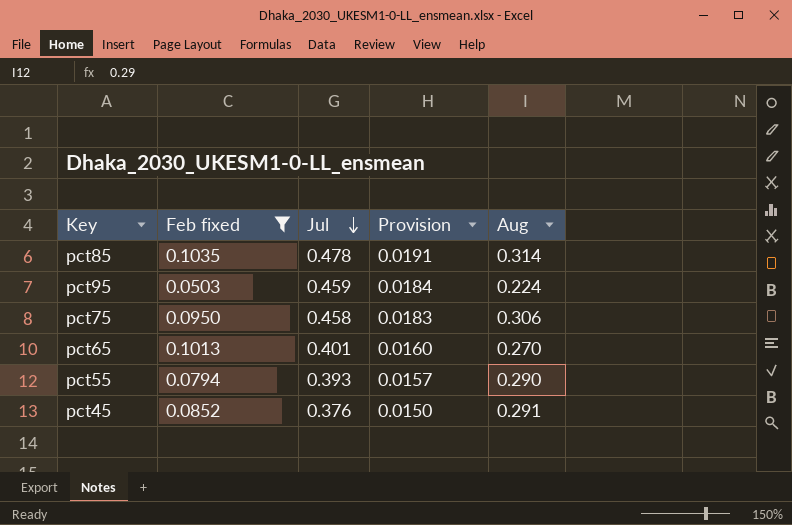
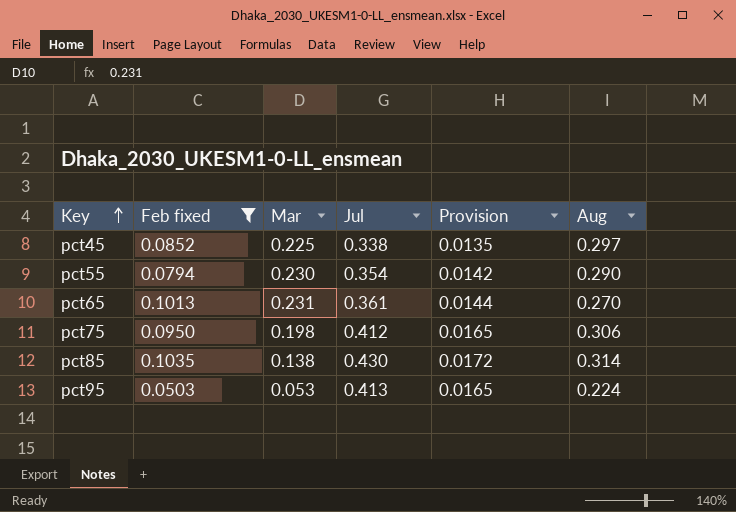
row order: Jul descending -> Key ascending
column Mar | position: none -> 3
pct45 | Jul: 0.376 -> 0.338
pct45 | Provision: 0.0150 -> 0.0135
pct45 | Aug: 0.291 -> 0.297
pct55 | Jul: 0.393 -> 0.354
pct55 | Provision: 0.0157 -> 0.0142
pct65 | Jul: 0.401 -> 0.361
pct65 | Provision: 0.0160 -> 0.0144
pct75 | Jul: 0.458 -> 0.412
pct75 | Provision: 0.0183 -> 0.0165
pct85 | Jul: 0.478 -> 0.430
pct85 | Provision: 0.0191 -> 0.0172
pct95 | Jul: 0.459 -> 0.413
pct95 | Provision: 0.0184 -> 0.0165

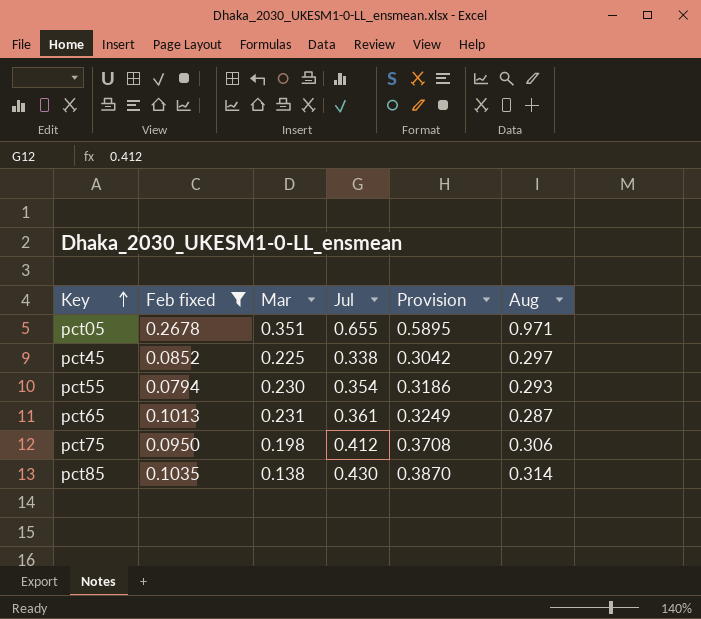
column Provision | formula: [Jul] * 0.04 -> [Jul] * 0.9
row pct95: 0.0503 | 0.053 | 0.413 | 0.0165 | 0.224 -> none
row pct05: none -> 0.2678 | 0.351 | 0.655 | 0.5895 | 0.971
pct55 | Aug: 0.290 -> 0.293
pct65 | Aug: 0.270 -> 0.287

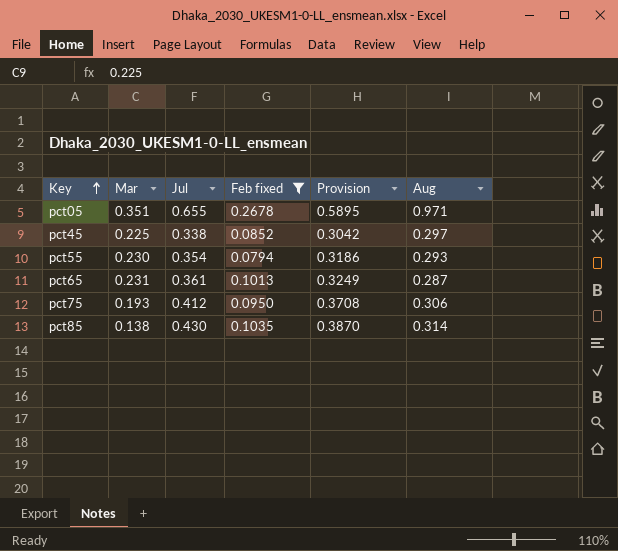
column Feb fixed | position: 2 -> 4
pct75 | Mar: 0.198 -> 0.193

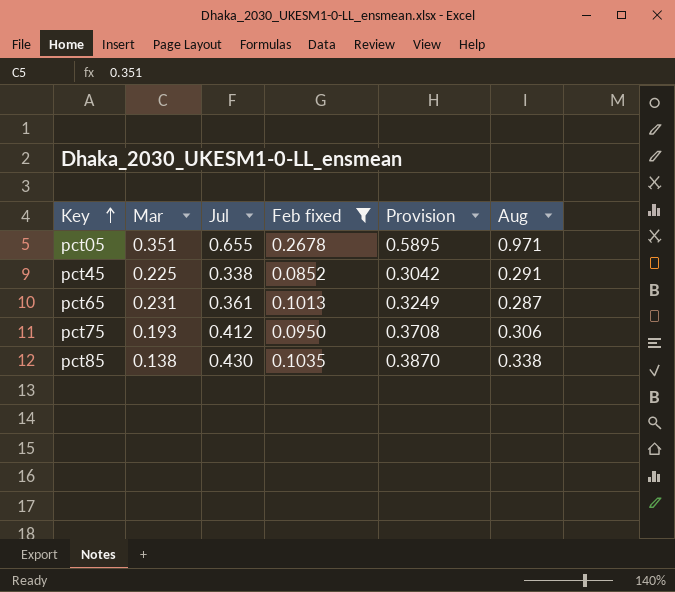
row pct55: 0.230 | 0.354 | 0.0794 | 0.3186 | 0.293 -> none
pct45 | Aug: 0.297 -> 0.291
pct85 | Aug: 0.314 -> 0.338

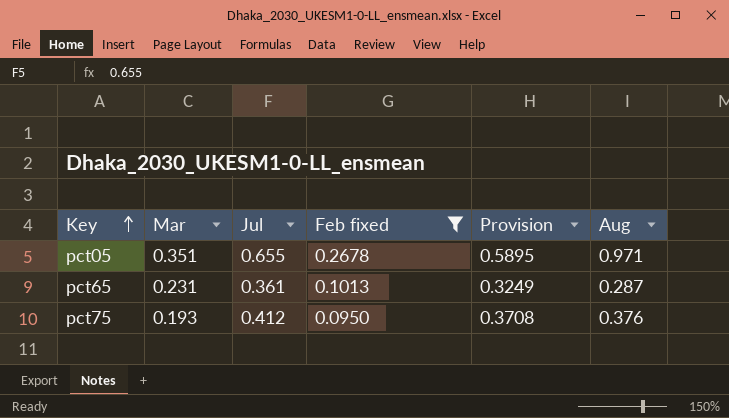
row pct45: 0.225 | 0.338 | 0.0852 | 0.3042 | 0.291 -> none
row pct85: 0.138 | 0.430 | 0.1035 | 0.3870 | 0.338 -> none
pct75 | Aug: 0.306 -> 0.376

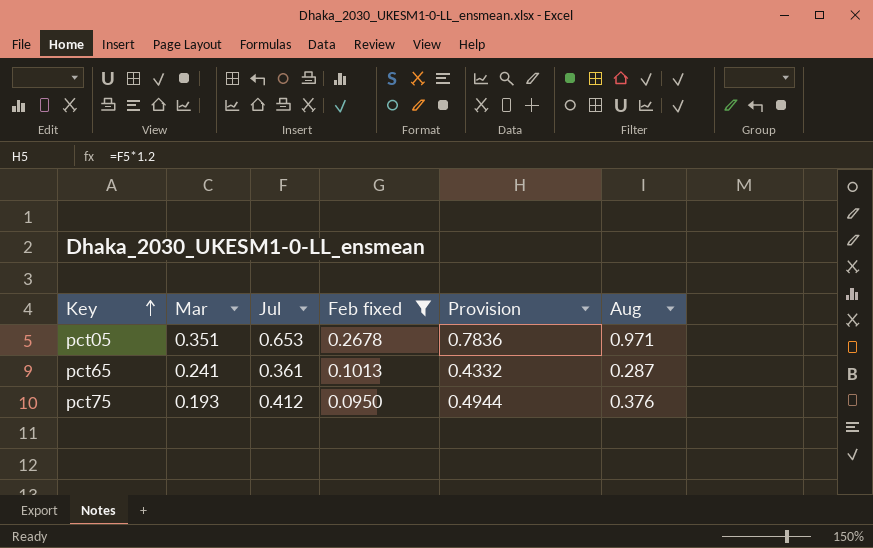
column Provision | formula: [Jul] * 0.9 -> [Jul] * 1.2
pct05 | Jul: 0.655 -> 0.653
pct65 | Mar: 0.231 -> 0.241

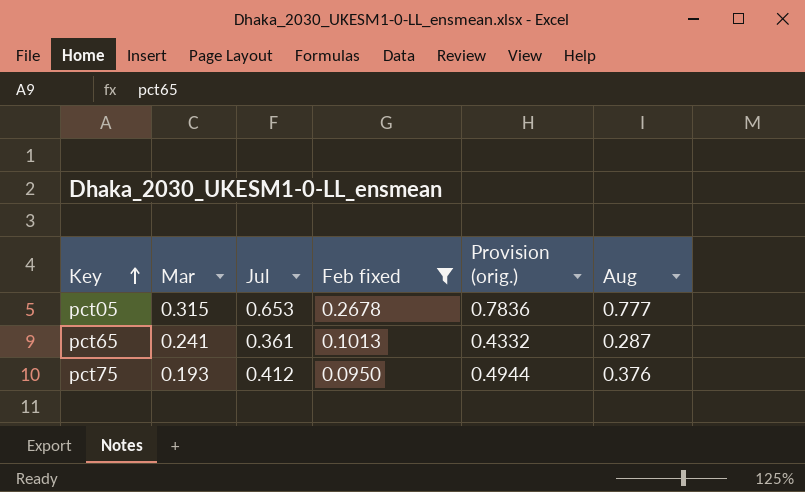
column name: Provision -> Provision (orig.)
pct05 | Mar: 0.351 -> 0.315
pct05 | Aug: 0.971 -> 0.777

